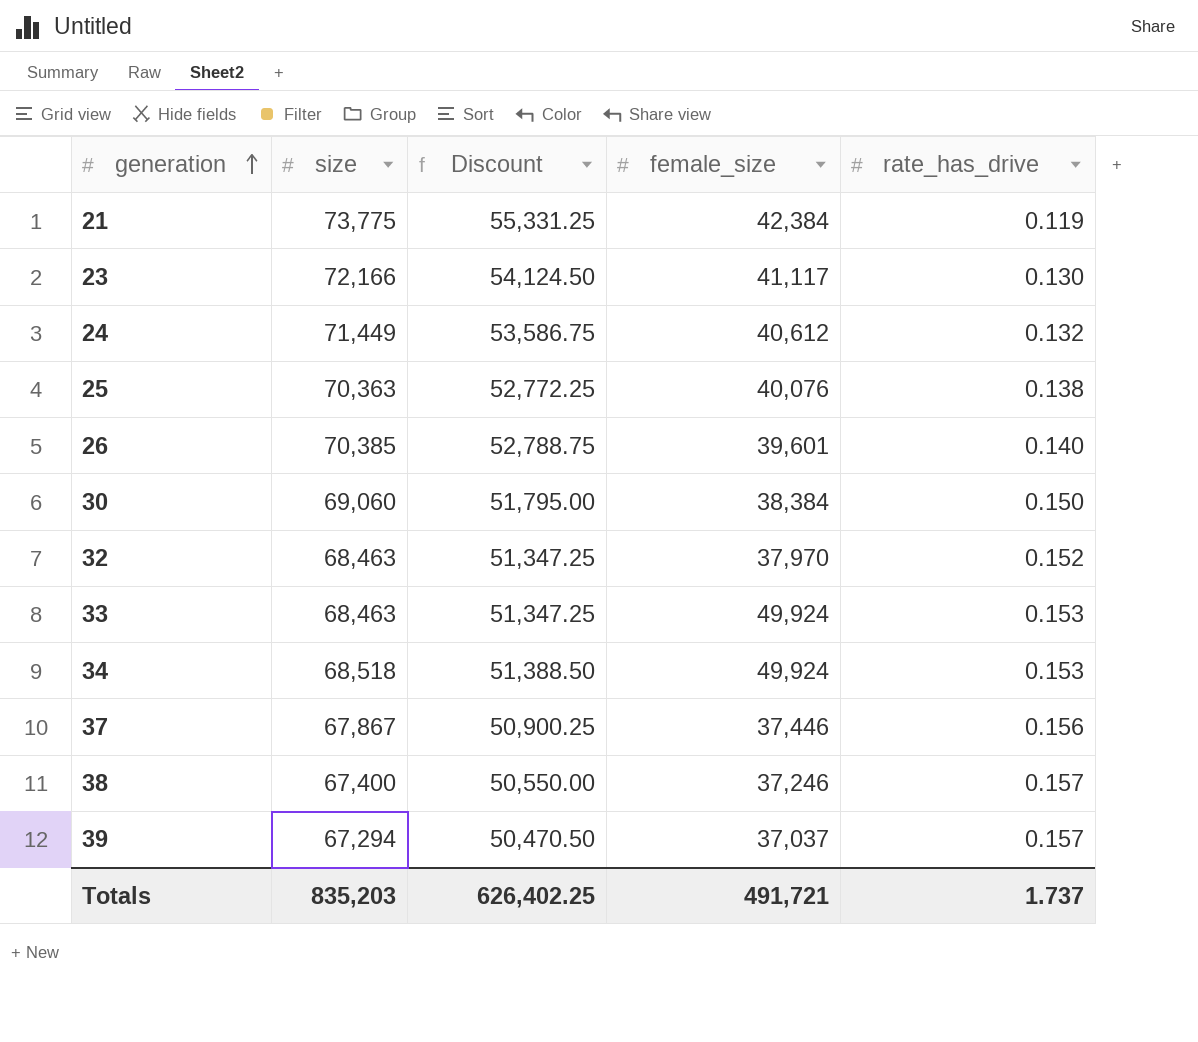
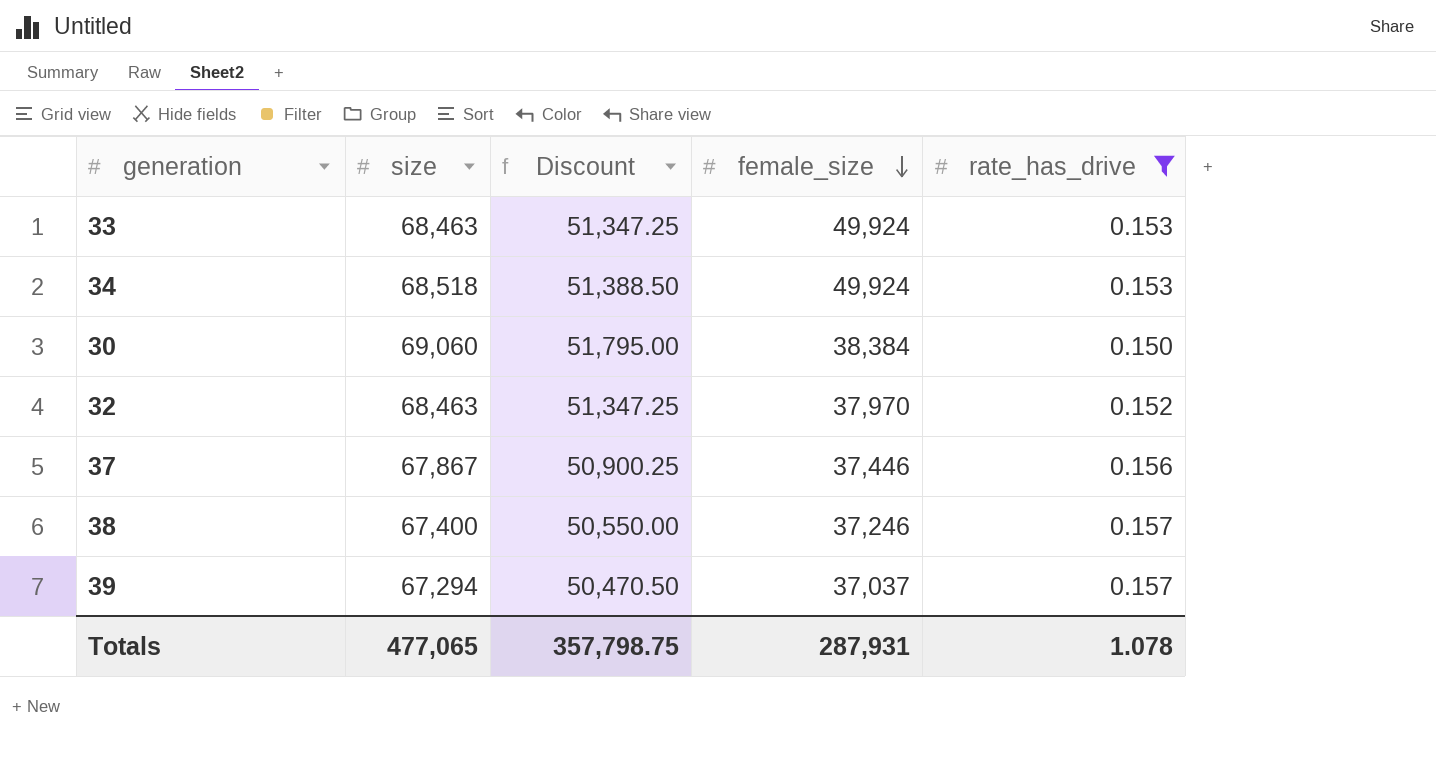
filter: none -> rate_has_drive >= 0.150
row order: generation ascending -> female_size descending
Totals | size: 835,203 -> 477,065
Totals | Discount: 626,402.25 -> 357,798.75
Totals | female_size: 491,721 -> 287,931
Totals | rate_has_drive: 1.737 -> 1.078

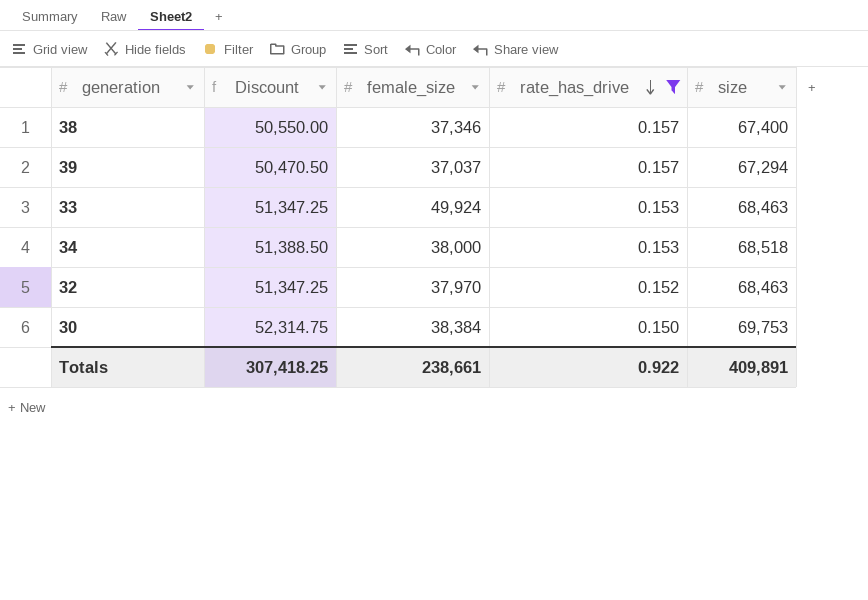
row order: female_size descending -> rate_has_drive descending
column size | position: 2 -> 5
row 37: 67,867 | 50,900.25 | 37,446 | 0.156 -> none
38 | female_size: 37,246 -> 37,346
34 | female_size: 49,924 -> 38,000
30 | Discount: 51,795.00 -> 52,314.75
30 | size: 69,060 -> 69,753
Totals | Discount: 357,798.75 -> 307,418.25
Totals | female_size: 287,931 -> 238,661
Totals | rate_has_drive: 1.078 -> 0.922
Totals | size: 477,065 -> 409,891

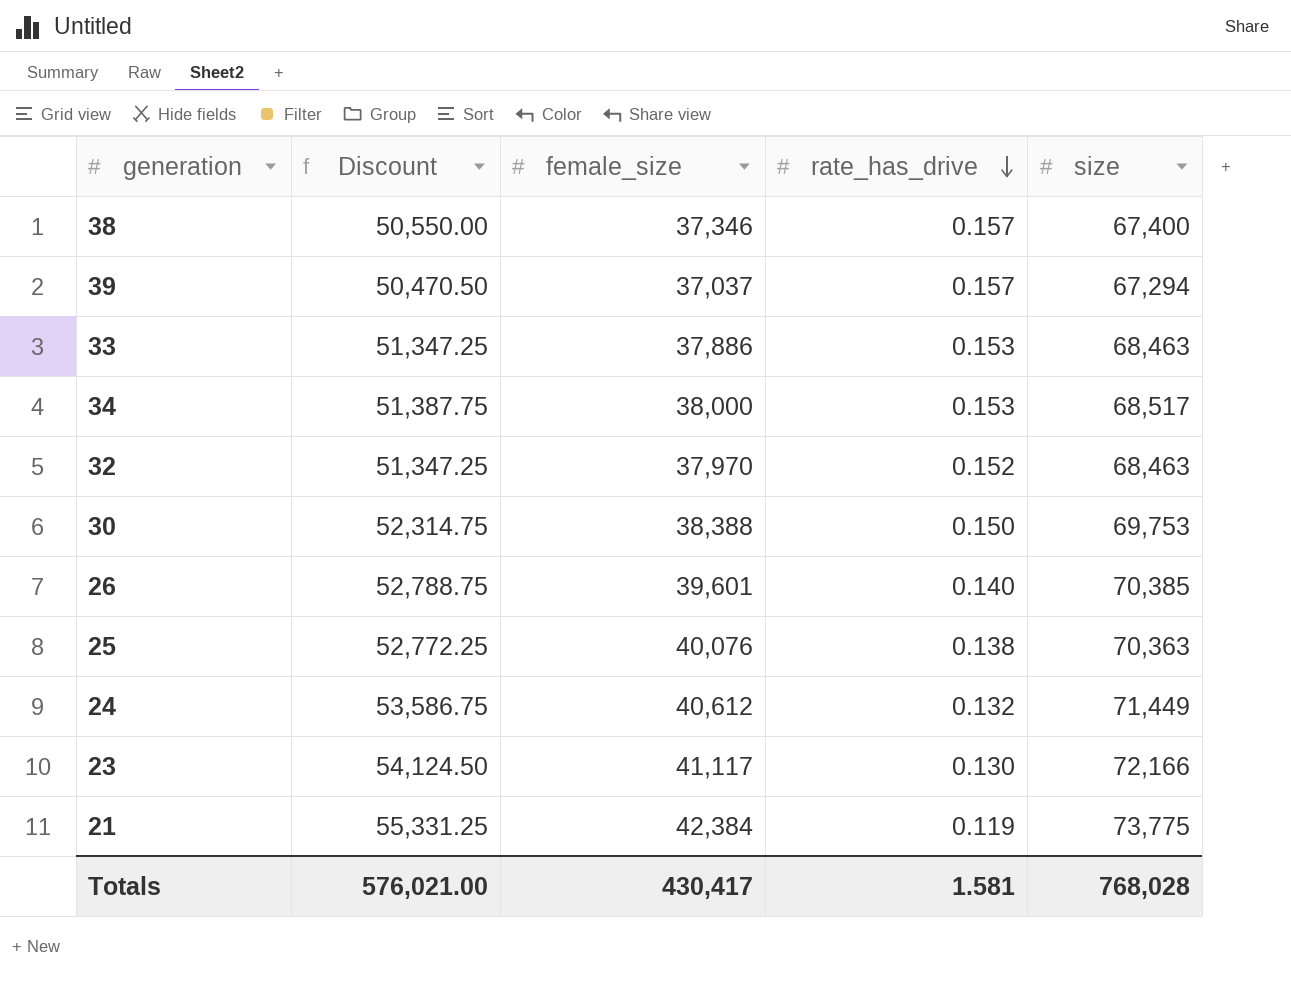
filter: rate_has_drive >= 0.150 -> none
33 | female_size: 49,924 -> 37,886
34 | Discount: 51,388.50 -> 51,387.75
34 | size: 68,518 -> 68,517
30 | female_size: 38,384 -> 38,388
Totals | Discount: 307,418.25 -> 576,021.00
Totals | female_size: 238,661 -> 430,417
Totals | rate_has_drive: 0.922 -> 1.581
Totals | size: 409,891 -> 768,028

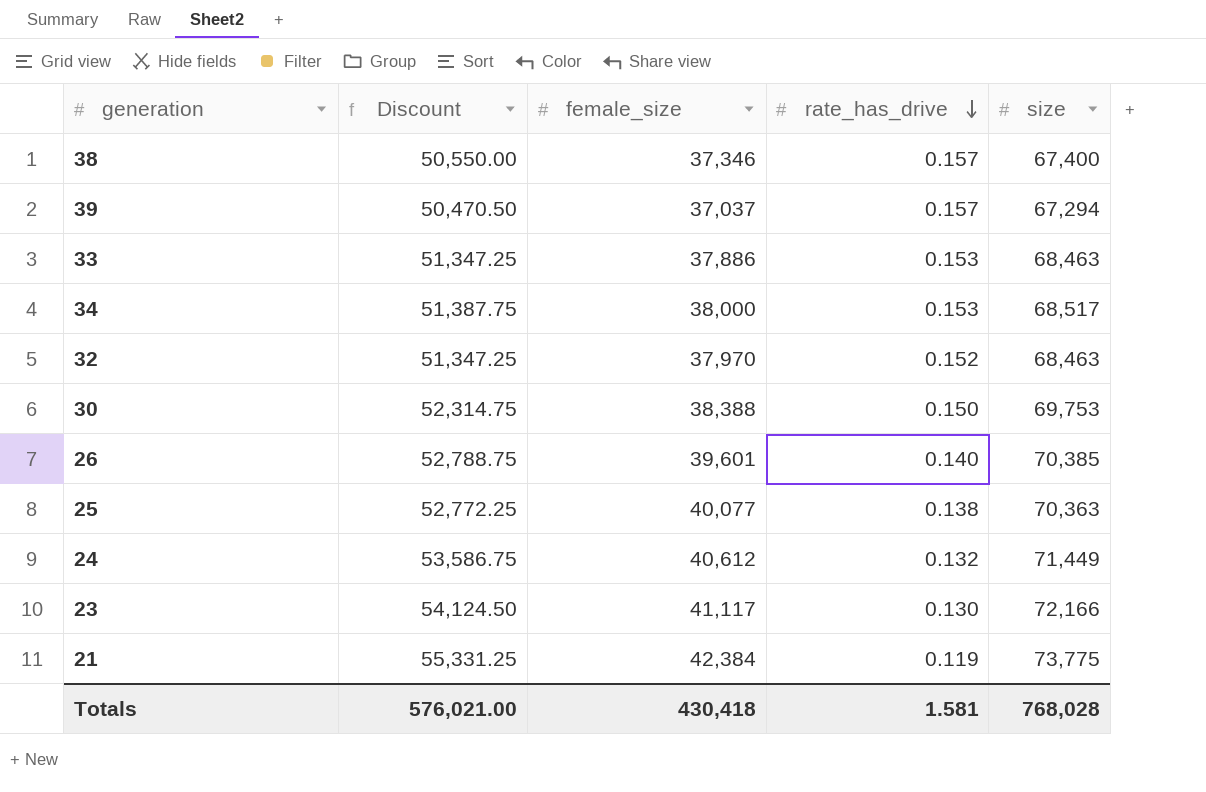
25 | female_size: 40,076 -> 40,077
Totals | female_size: 430,417 -> 430,418

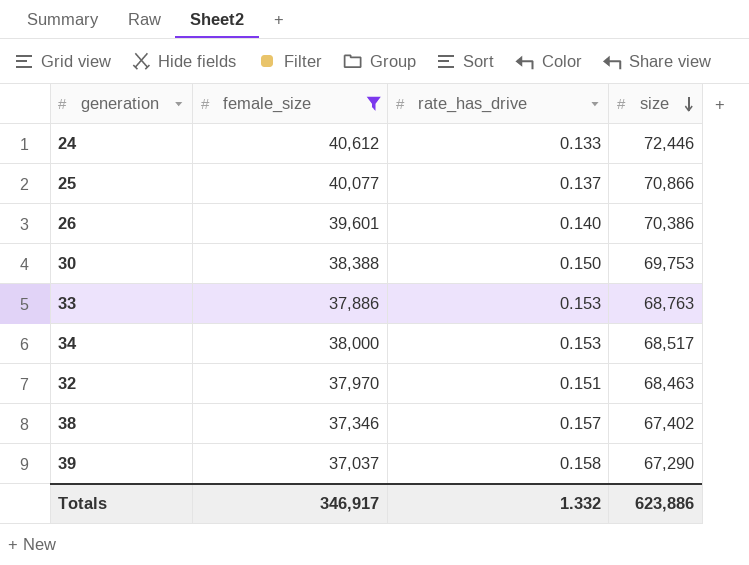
filter: none -> female_size <= 40,612
row order: rate_has_drive descending -> size descending
column Discount | formula: [size] * 0.75 -> none
24 | rate_has_drive: 0.132 -> 0.133
24 | size: 71,449 -> 72,446
25 | rate_has_drive: 0.138 -> 0.137
25 | size: 70,363 -> 70,866
26 | size: 70,385 -> 70,386
33 | size: 68,463 -> 68,763
32 | rate_has_drive: 0.152 -> 0.151
38 | size: 67,400 -> 67,402
39 | rate_has_drive: 0.157 -> 0.158
39 | size: 67,294 -> 67,290
Totals | female_size: 430,418 -> 346,917
Totals | rate_has_drive: 1.581 -> 1.332
Totals | size: 768,028 -> 623,886

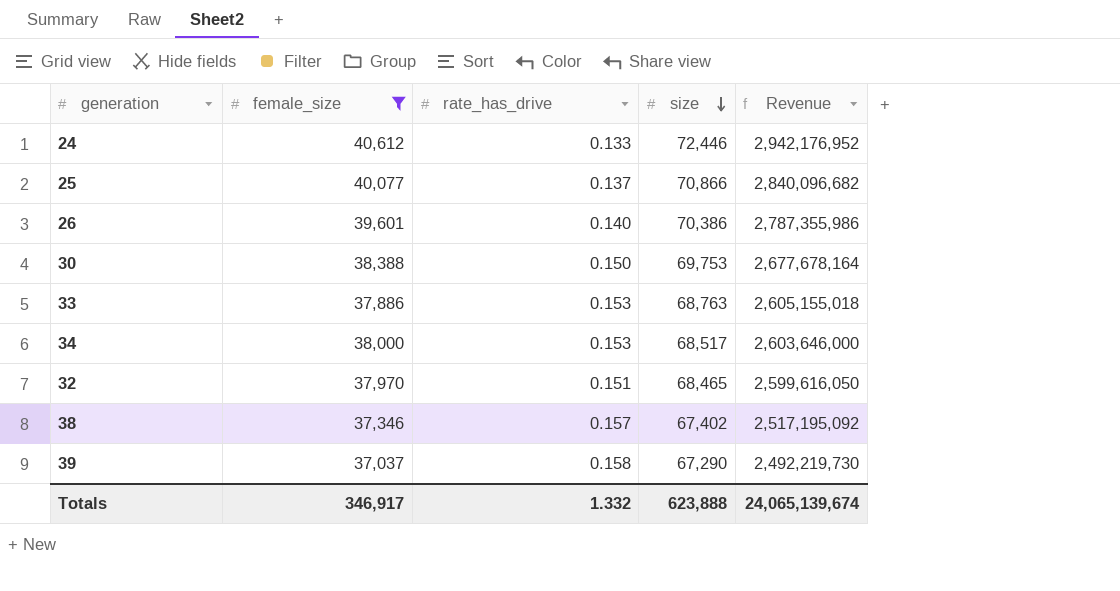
column Revenue | formula: none -> [female_size] * [size]
32 | size: 68,463 -> 68,465
Totals | size: 623,886 -> 623,888

